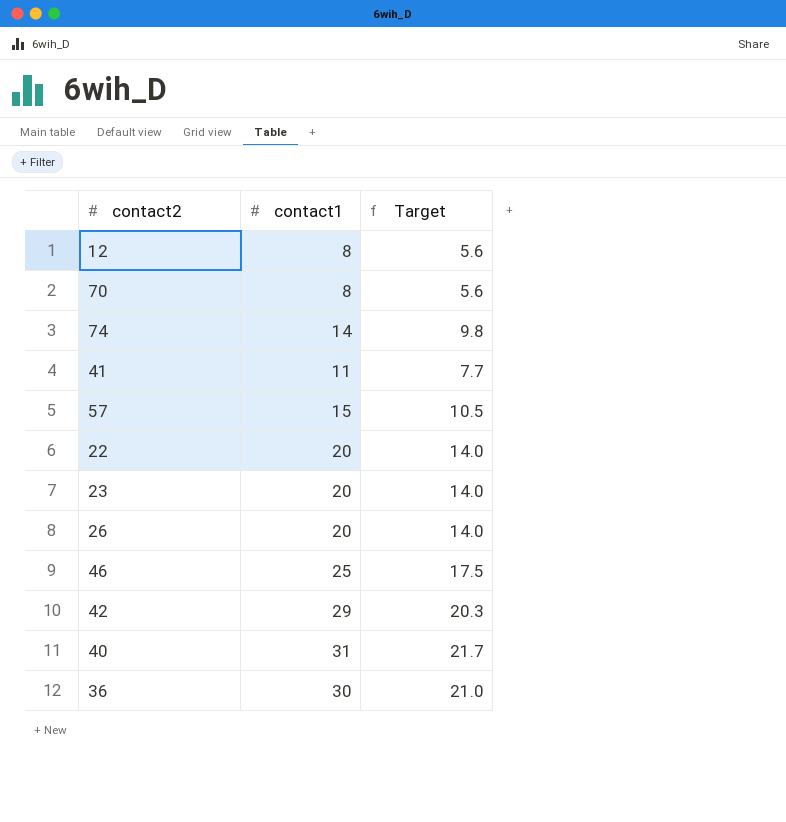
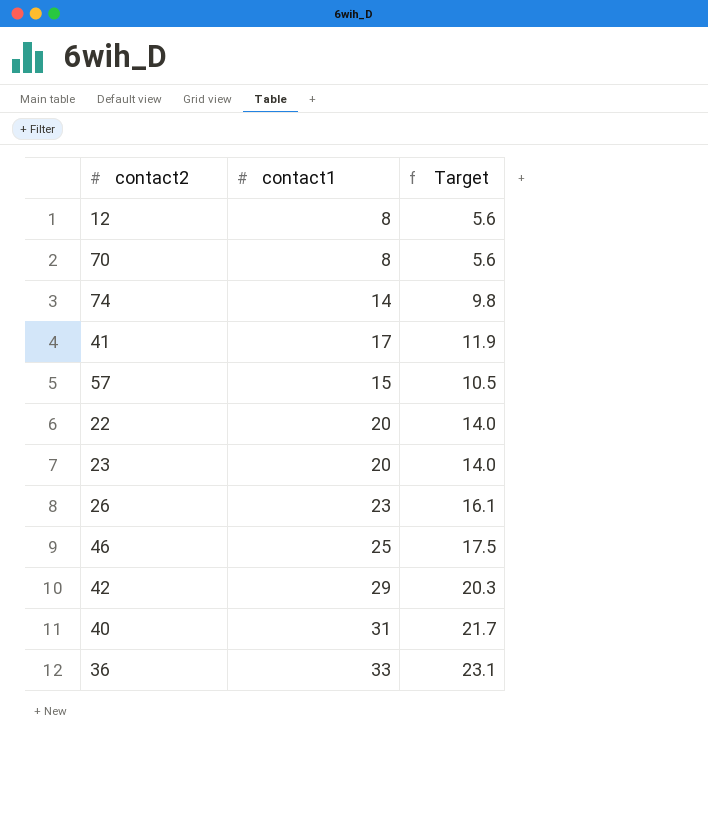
41 | contact1: 11 -> 17
41 | Target: 7.7 -> 11.9
26 | contact1: 20 -> 23
26 | Target: 14.0 -> 16.1
36 | contact1: 30 -> 33
36 | Target: 21.0 -> 23.1

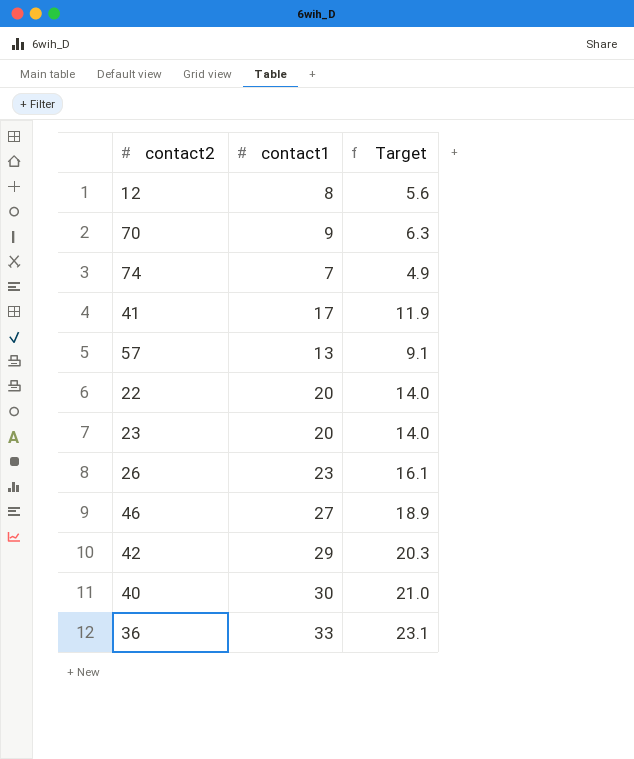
70 | contact1: 8 -> 9
70 | Target: 5.6 -> 6.3
74 | contact1: 14 -> 7
74 | Target: 9.8 -> 4.9
57 | contact1: 15 -> 13
57 | Target: 10.5 -> 9.1
46 | contact1: 25 -> 27
46 | Target: 17.5 -> 18.9
40 | contact1: 31 -> 30
40 | Target: 21.7 -> 21.0

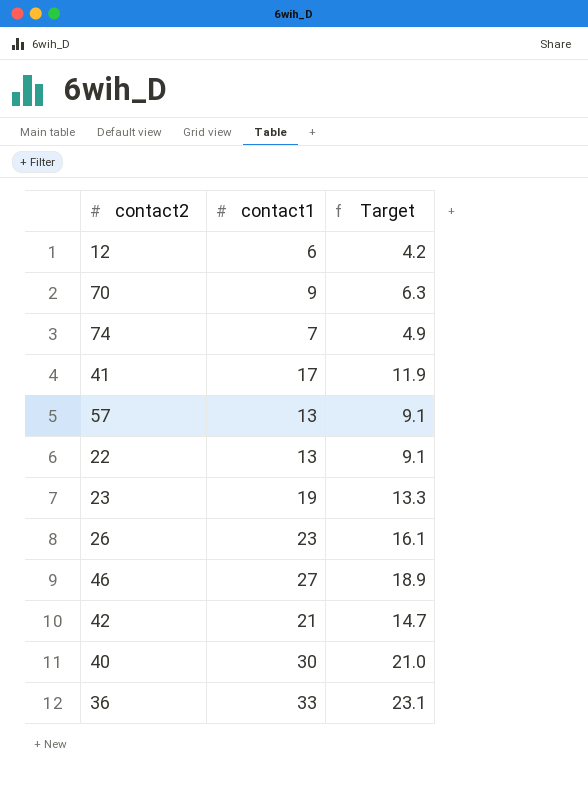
12 | contact1: 8 -> 6
12 | Target: 5.6 -> 4.2
22 | contact1: 20 -> 13
22 | Target: 14.0 -> 9.1
23 | contact1: 20 -> 19
23 | Target: 14.0 -> 13.3
42 | contact1: 29 -> 21
42 | Target: 20.3 -> 14.7

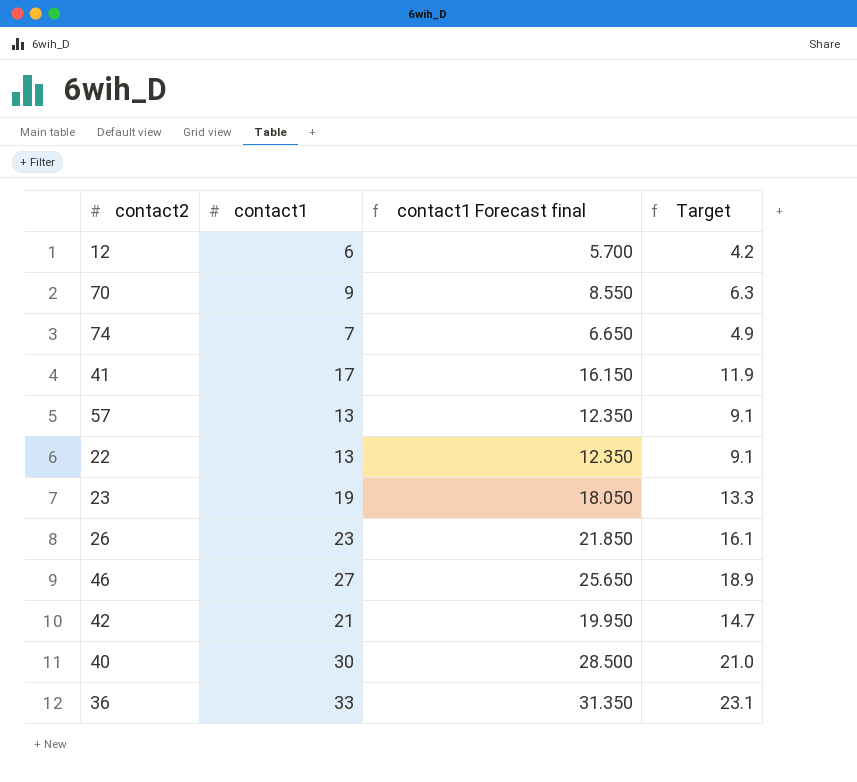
column contact1 Forecast final | formula: none -> [contact1] * 0.95

